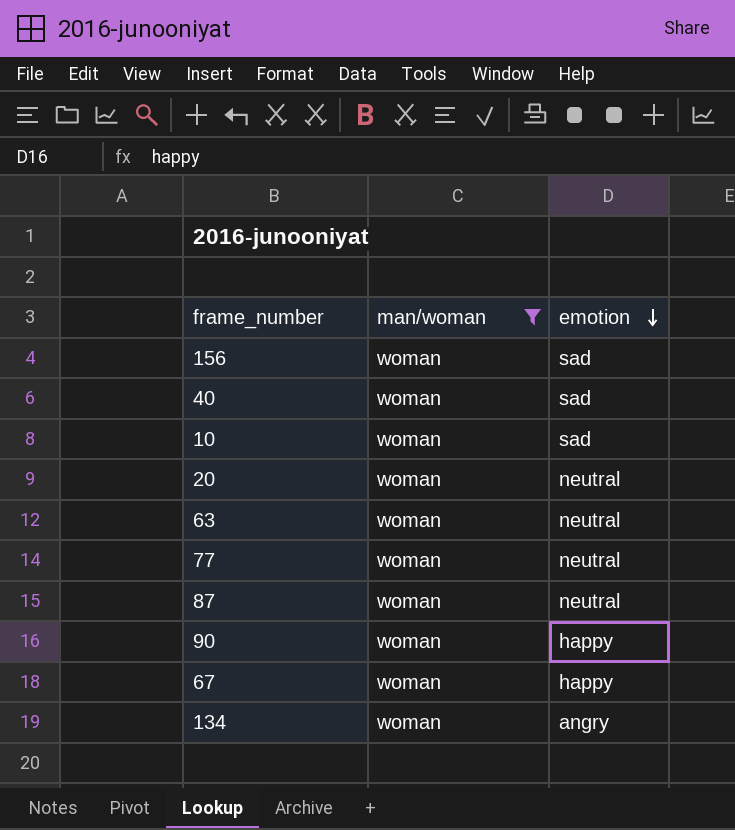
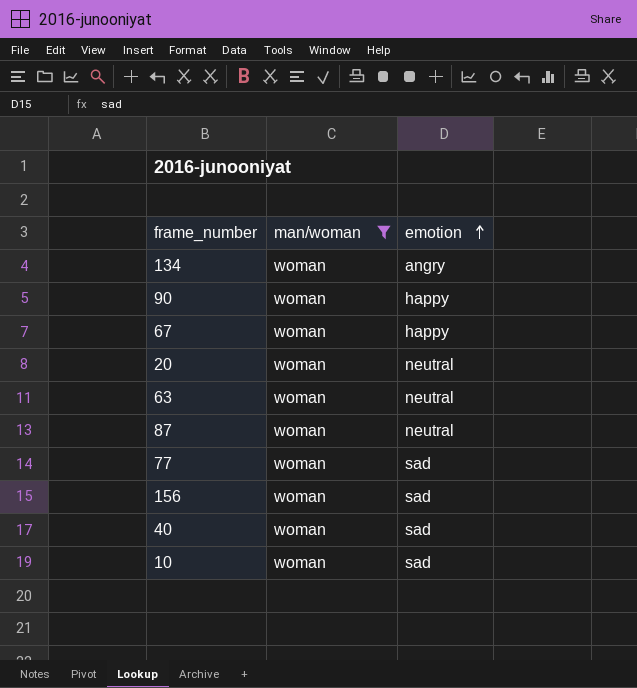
row order: emotion descending -> emotion ascending
77 | emotion: neutral -> sad

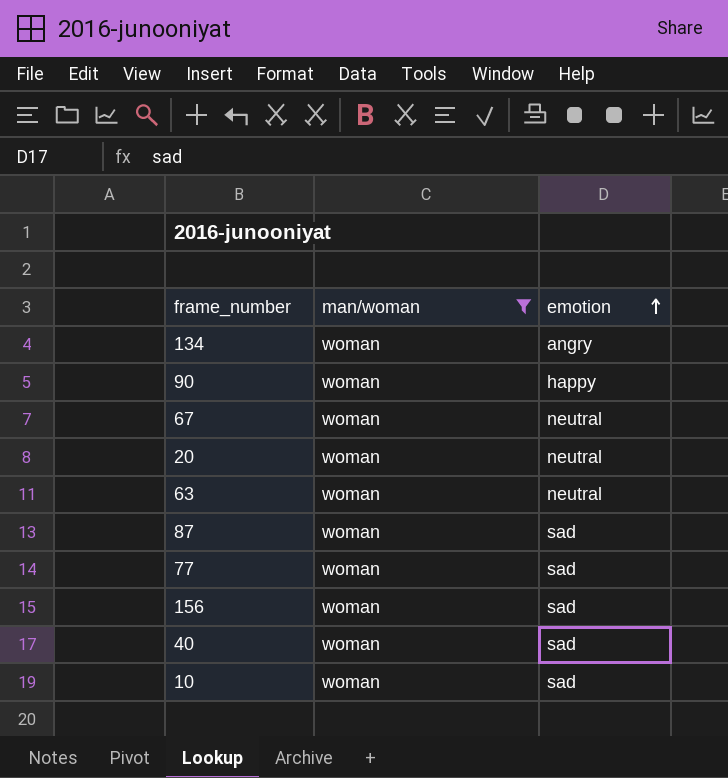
67 | emotion: happy -> neutral
87 | emotion: neutral -> sad

